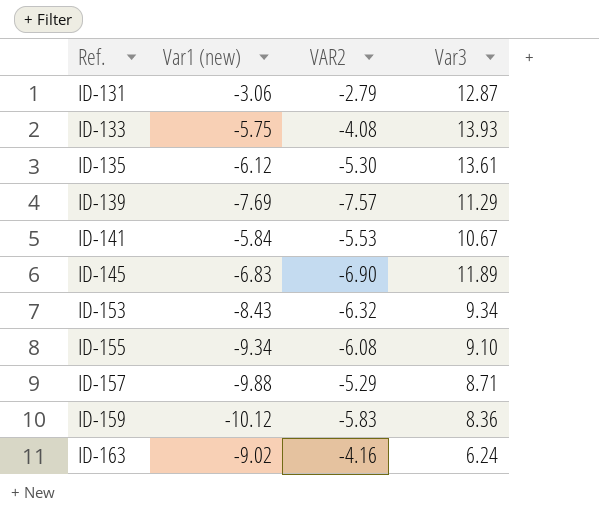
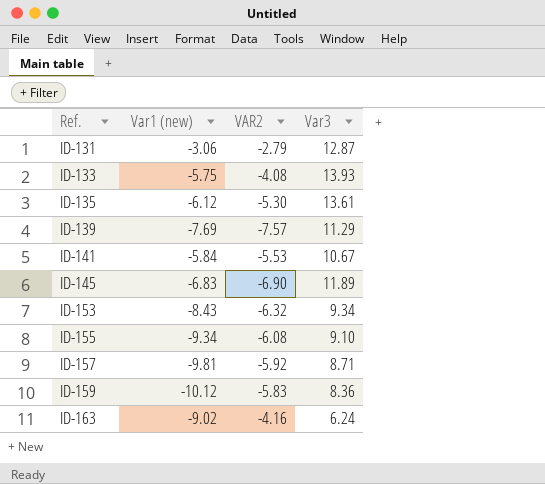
ID-157 | Var1 (new): -9.88 -> -9.81
ID-157 | VAR2: -5.29 -> -5.92

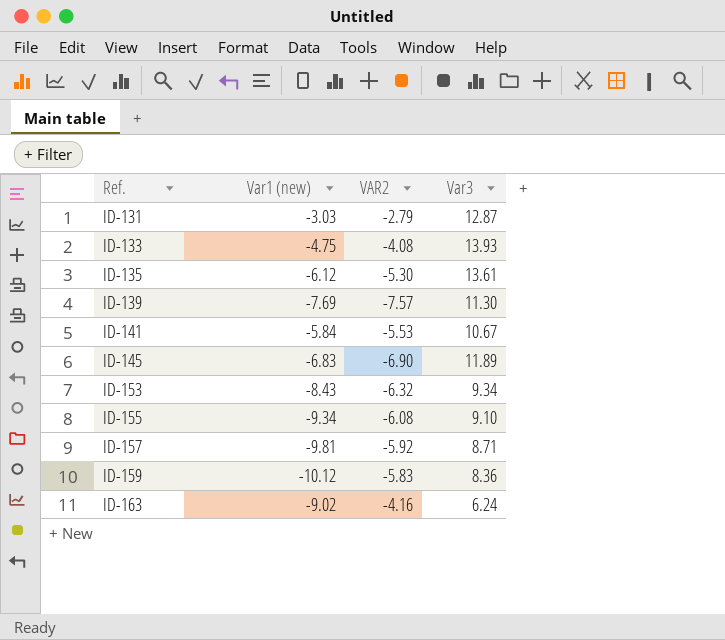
ID-131 | Var1 (new): -3.06 -> -3.03
ID-133 | Var1 (new): -5.75 -> -4.75
ID-139 | Var3: 11.29 -> 11.30

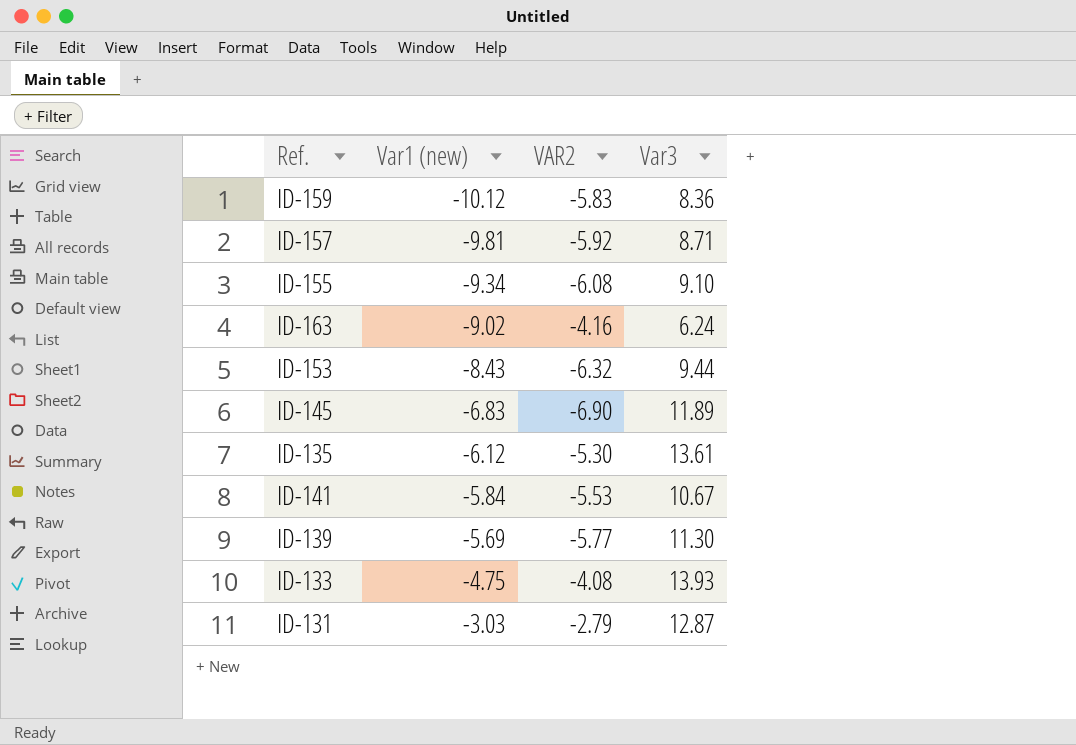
row order: Ref. ascending -> Var1 (new) ascending
ID-153 | Var3: 9.34 -> 9.44
ID-139 | Var1 (new): -7.69 -> -5.69
ID-139 | VAR2: -7.57 -> -5.77

